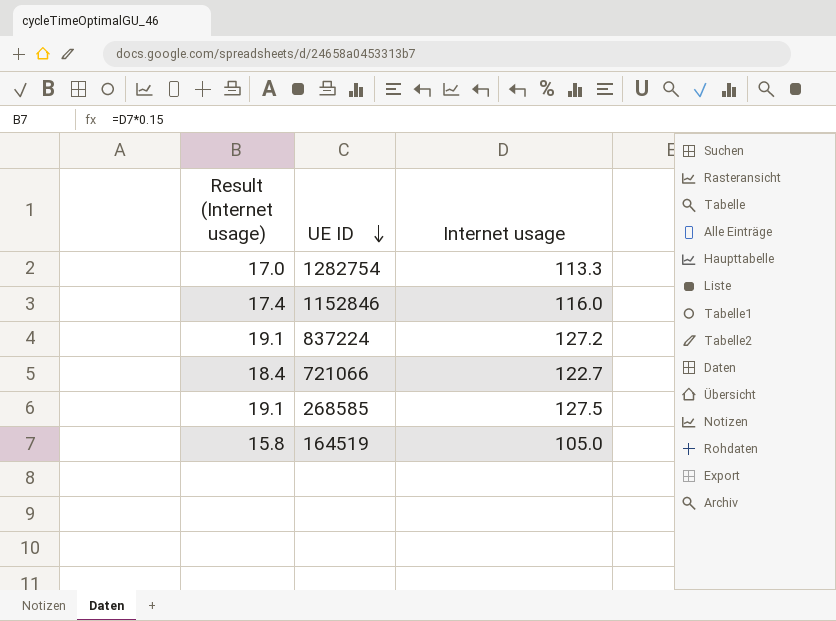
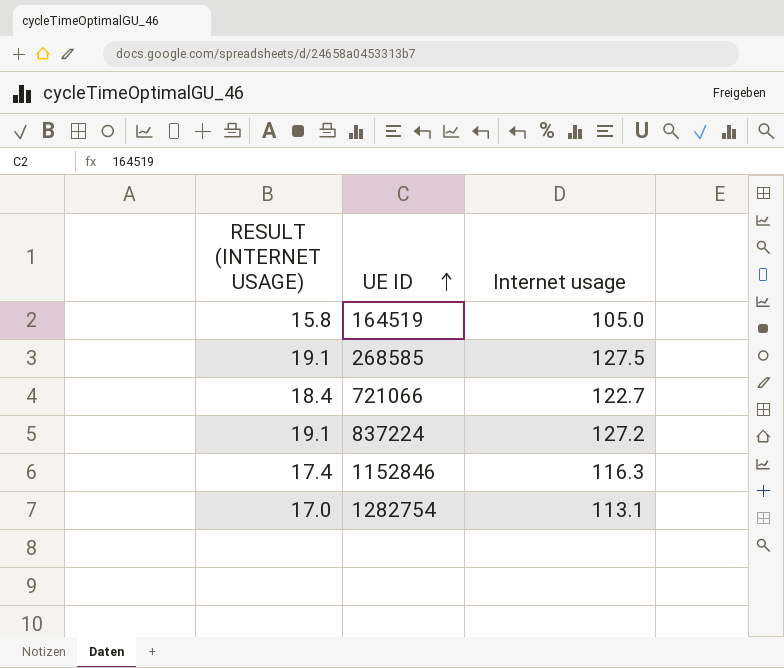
row order: UE ID descending -> UE ID ascending
column name: Result (Internet usage) -> RESULT (INTERNET USAGE)
1152846 | Internet usage: 116.0 -> 116.3
1282754 | Internet usage: 113.3 -> 113.1

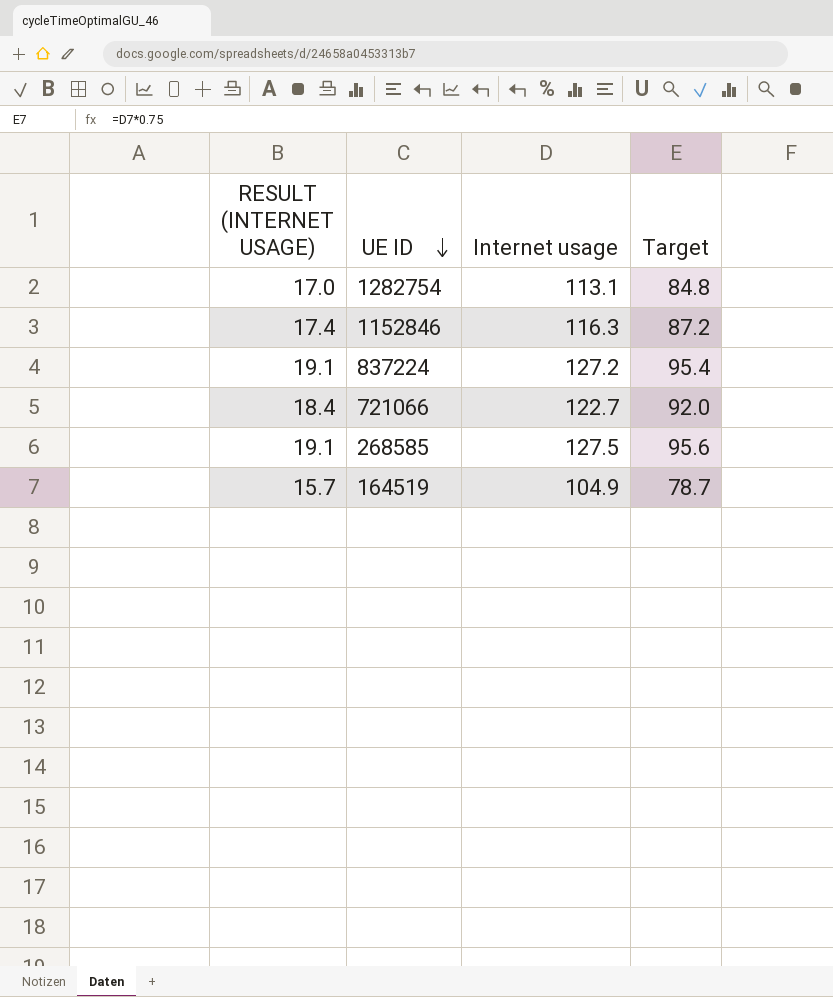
row order: UE ID ascending -> UE ID descending
column Target | formula: none -> [Internet usage] * 0.75
164519 | RESULT (INTERNET USAGE): 15.8 -> 15.7
164519 | Internet usage: 105.0 -> 104.9

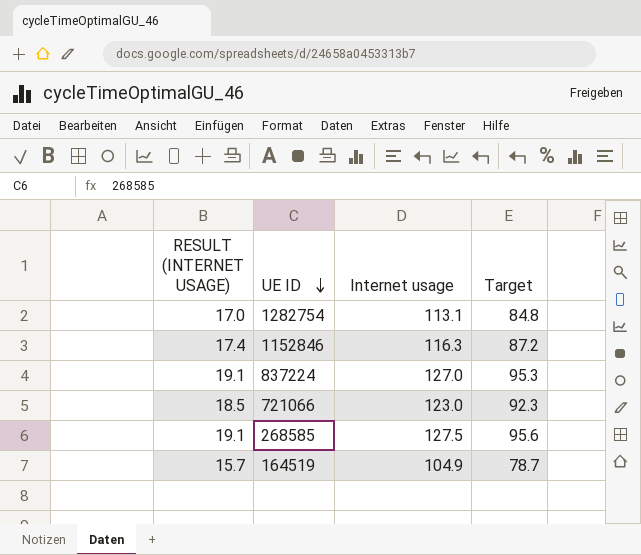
837224 | Internet usage: 127.2 -> 127.0
837224 | Target: 95.4 -> 95.3
721066 | RESULT (INTERNET USAGE): 18.4 -> 18.5
721066 | Internet usage: 122.7 -> 123.0
721066 | Target: 92.0 -> 92.3

